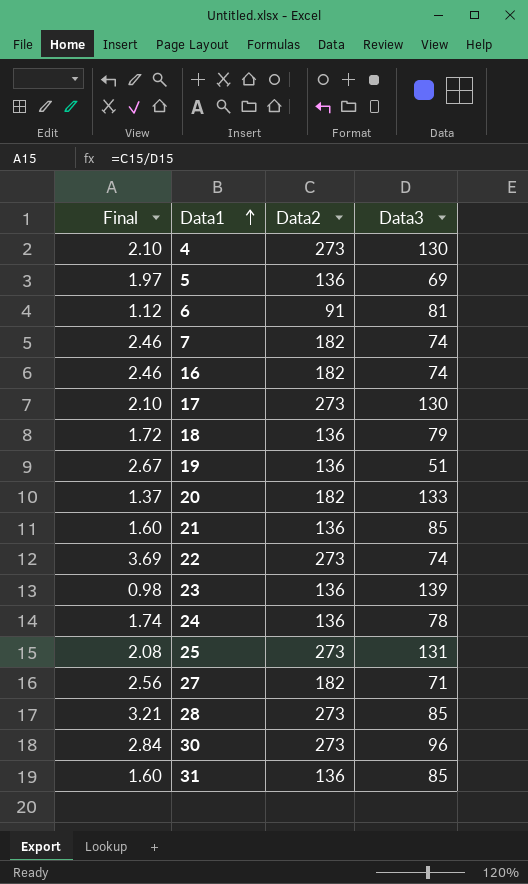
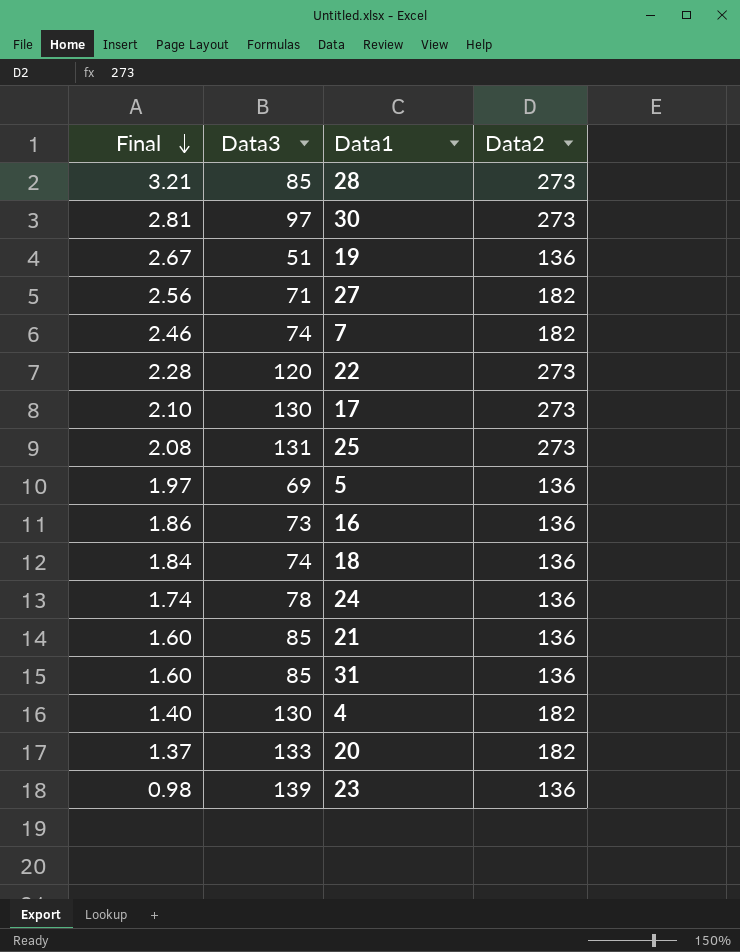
row order: Data1 ascending -> Final descending
column Data3 | position: 4 -> 2
row 6: 1.12 | 91 | 81 -> none
30 | Final: 2.84 -> 2.81
30 | Data3: 96 -> 97
22 | Final: 3.69 -> 2.28
22 | Data3: 74 -> 120
16 | Final: 2.46 -> 1.86
16 | Data3: 74 -> 73
16 | Data2: 182 -> 136
18 | Final: 1.72 -> 1.84
18 | Data3: 79 -> 74
4 | Final: 2.10 -> 1.40
4 | Data2: 273 -> 182

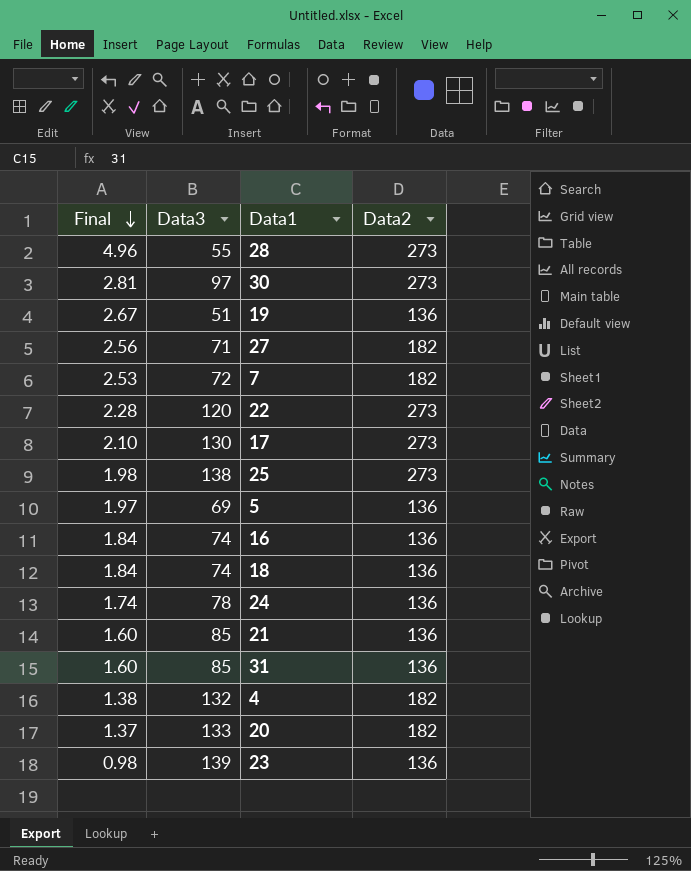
28 | Final: 3.21 -> 4.96
28 | Data3: 85 -> 55
7 | Final: 2.46 -> 2.53
7 | Data3: 74 -> 72
25 | Final: 2.08 -> 1.98
25 | Data3: 131 -> 138
16 | Final: 1.86 -> 1.84
16 | Data3: 73 -> 74
4 | Final: 1.40 -> 1.38
4 | Data3: 130 -> 132

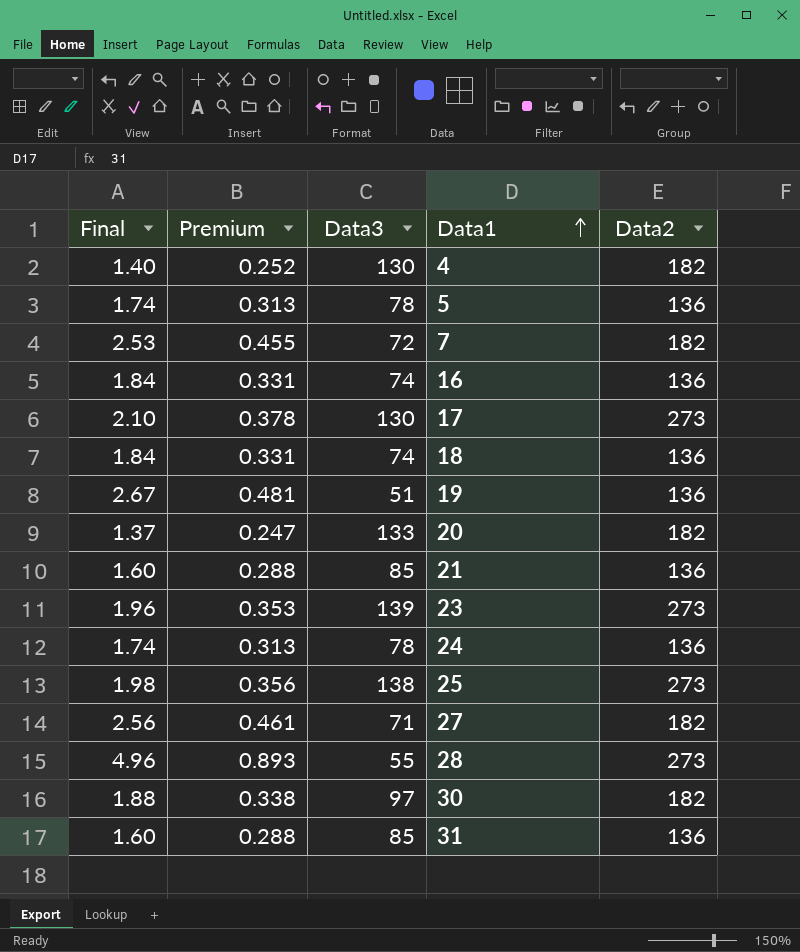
row order: Final descending -> Data1 ascending
column Premium | formula: none -> [Final] * 0.18
row 22: 2.28 | 120 | 273 -> none
4 | Final: 1.38 -> 1.40
4 | Data3: 132 -> 130
5 | Final: 1.97 -> 1.74
5 | Data3: 69 -> 78
23 | Final: 0.98 -> 1.96
23 | Data2: 136 -> 273
30 | Final: 2.81 -> 1.88
30 | Data2: 273 -> 182

